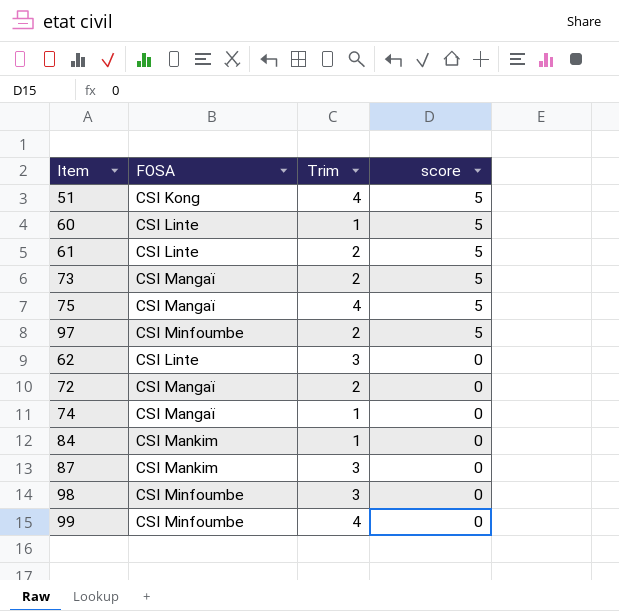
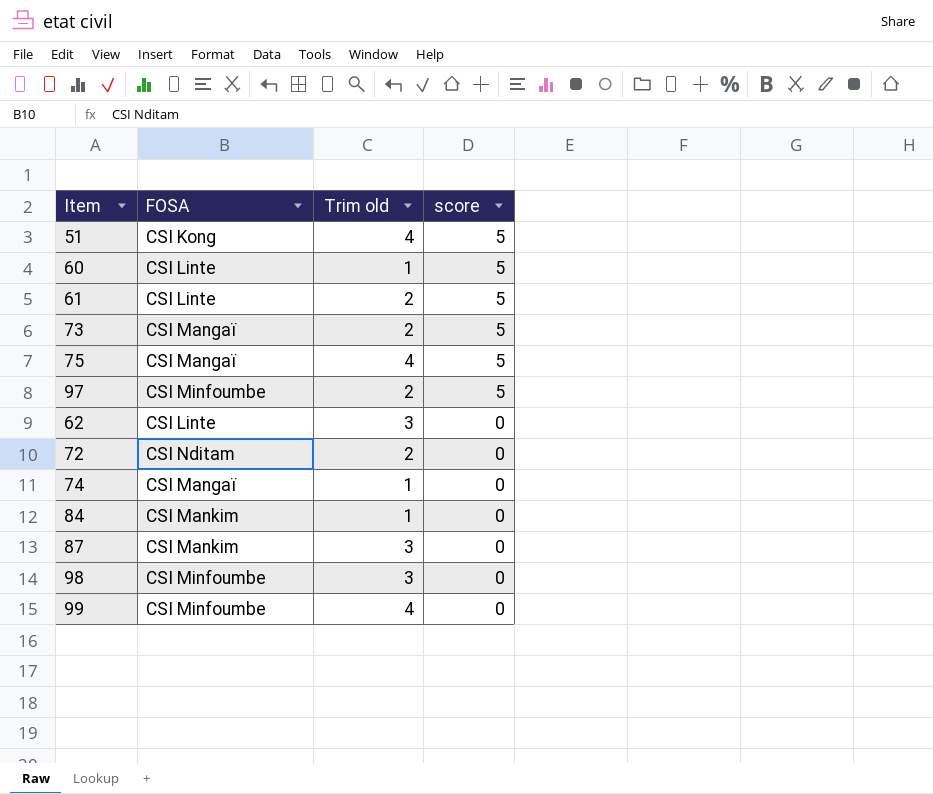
column name: Trim -> Trim old
72 | FOSA: CSI Mangaï -> CSI Nditam

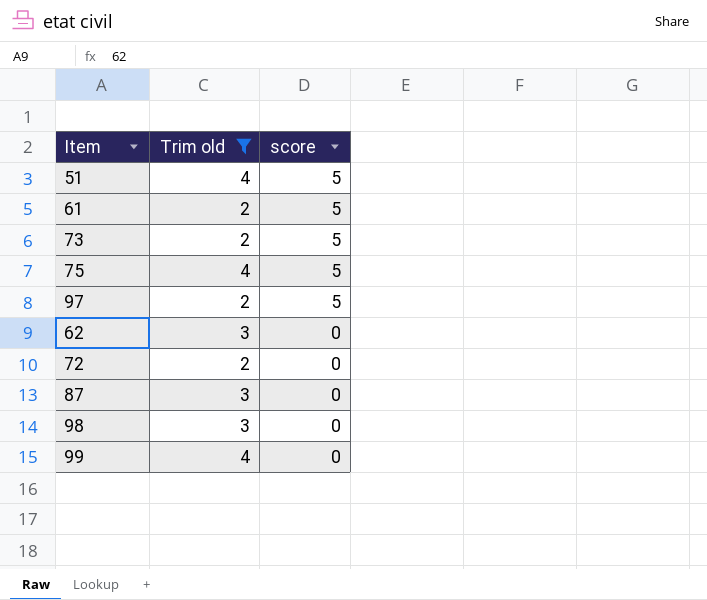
filter: none -> Trim old != 1
column FOSA | position: 2 -> none

